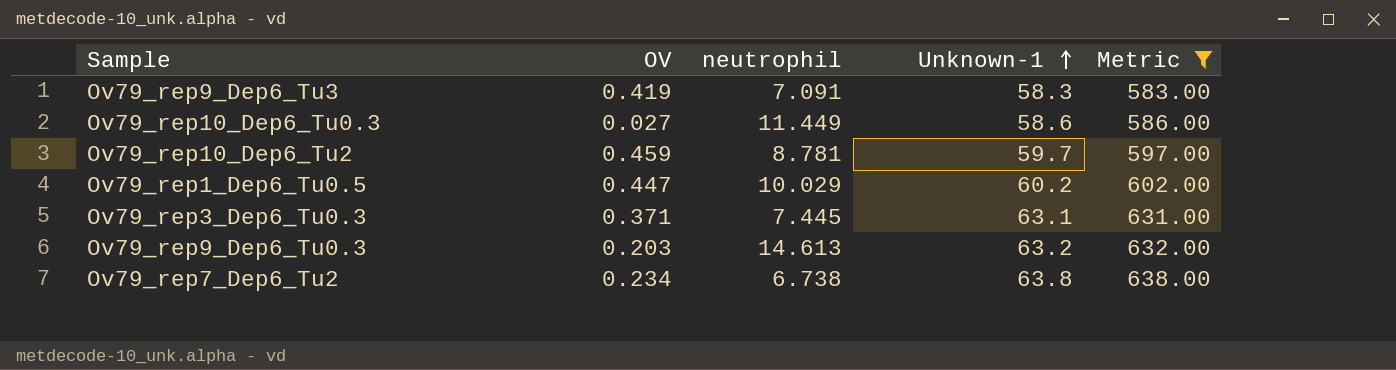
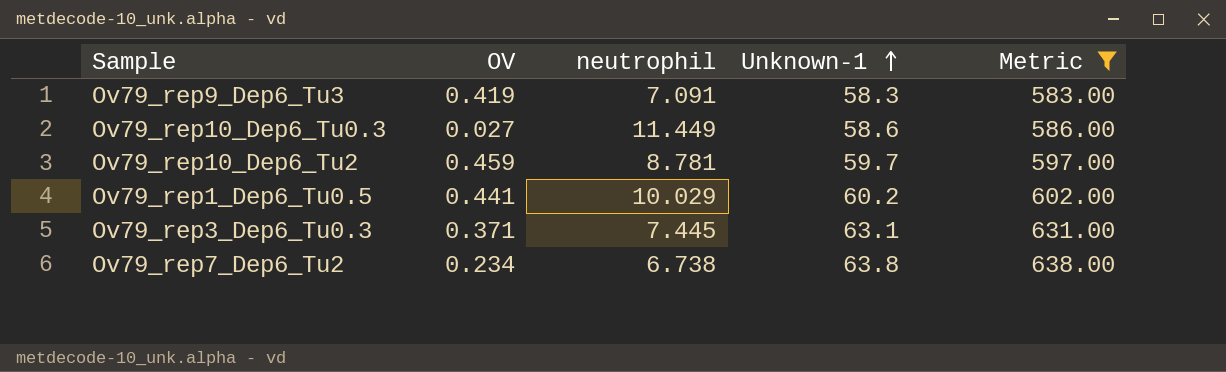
row Ov79_rep9_Dep6_Tu0.3: 0.203 | 14.613 | 63.2 | 632.00 -> none
Ov79_rep1_Dep6_Tu0.5 | OV: 0.447 -> 0.441

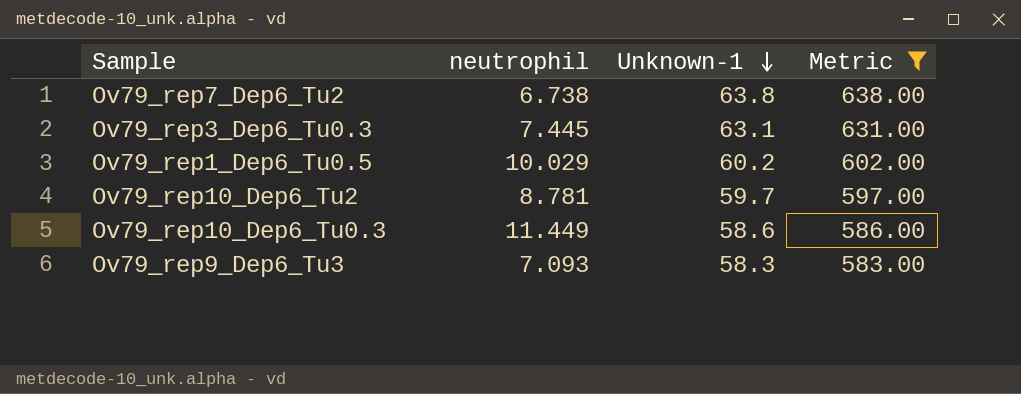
row order: Unknown-1 ascending -> Unknown-1 descending
column OV | position: 2 -> none
Ov79_rep9_Dep6_Tu3 | neutrophil: 7.091 -> 7.093

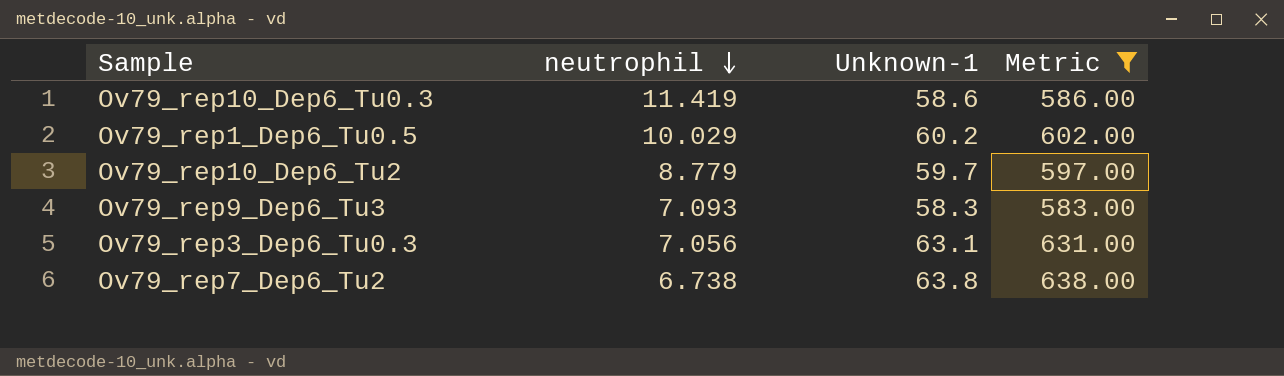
row order: Unknown-1 descending -> neutrophil descending
Ov79_rep10_Dep6_Tu0.3 | neutrophil: 11.449 -> 11.419
Ov79_rep10_Dep6_Tu2 | neutrophil: 8.781 -> 8.779
Ov79_rep3_Dep6_Tu0.3 | neutrophil: 7.445 -> 7.056

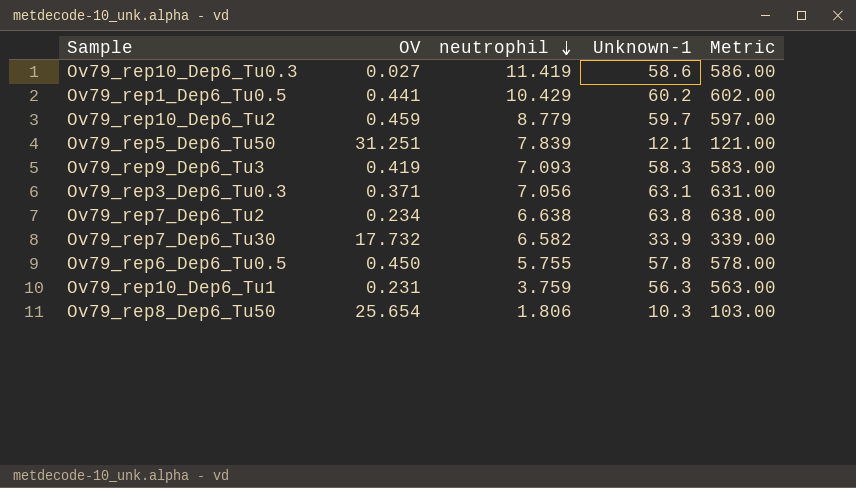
filter: Metric >= 583.00 -> none
column OV | position: none -> 2
Ov79_rep1_Dep6_Tu0.5 | neutrophil: 10.029 -> 10.429
Ov79_rep7_Dep6_Tu2 | neutrophil: 6.738 -> 6.638

